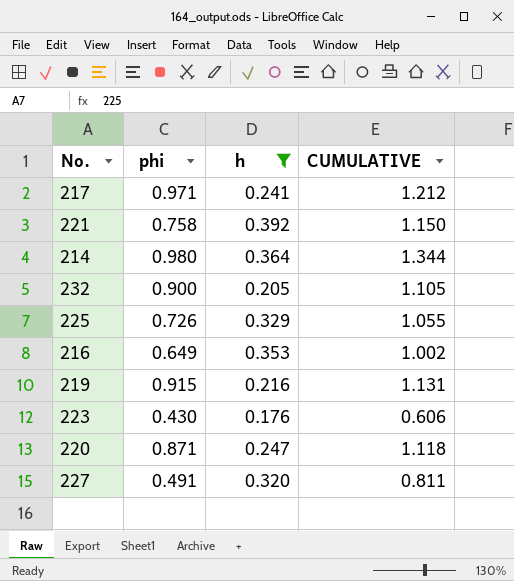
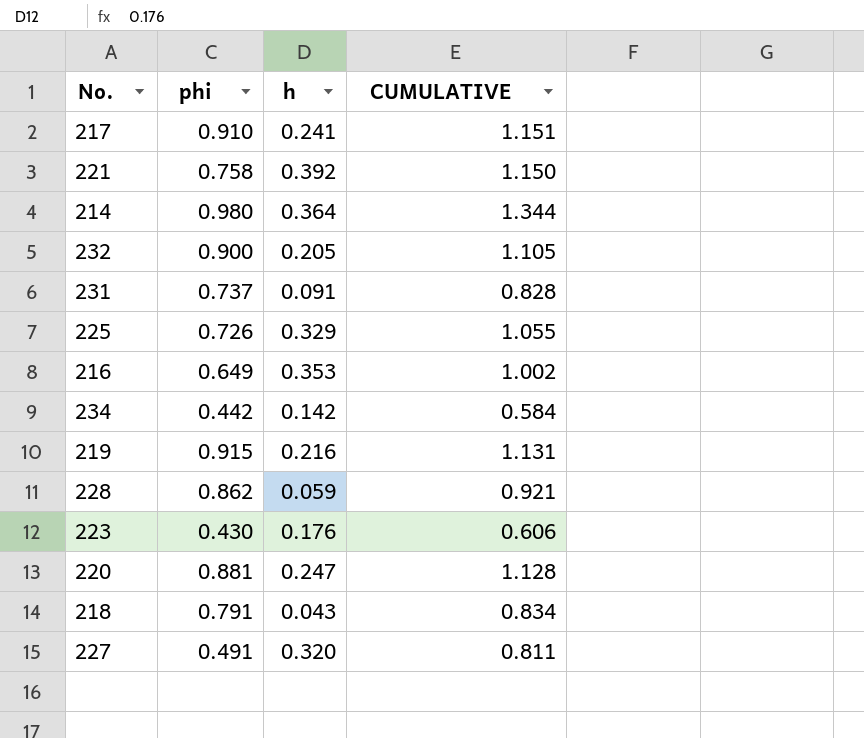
filter: h >= 0.176 -> none
217 | phi: 0.971 -> 0.910
217 | CUMULATIVE: 1.212 -> 1.151
220 | phi: 0.871 -> 0.881
220 | CUMULATIVE: 1.118 -> 1.128

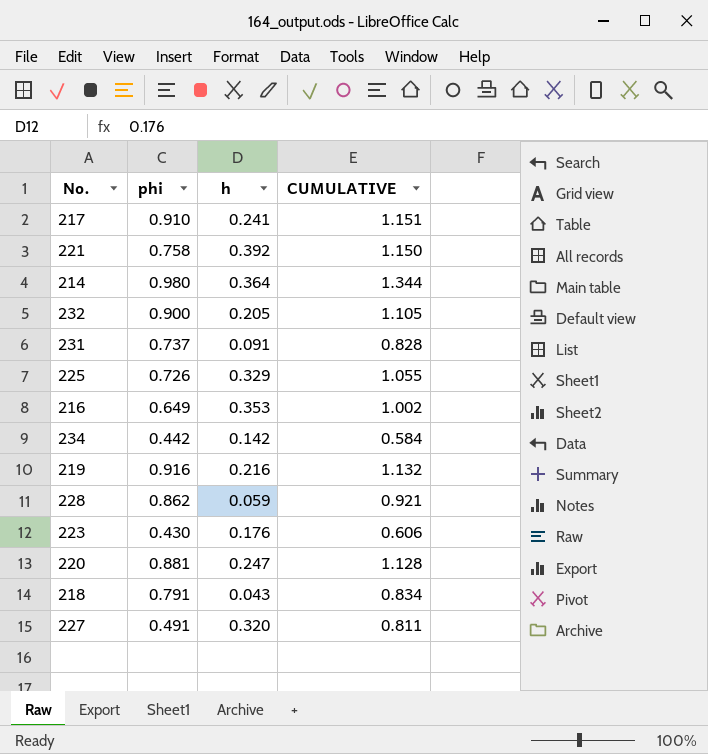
219 | phi: 0.915 -> 0.916
219 | CUMULATIVE: 1.131 -> 1.132

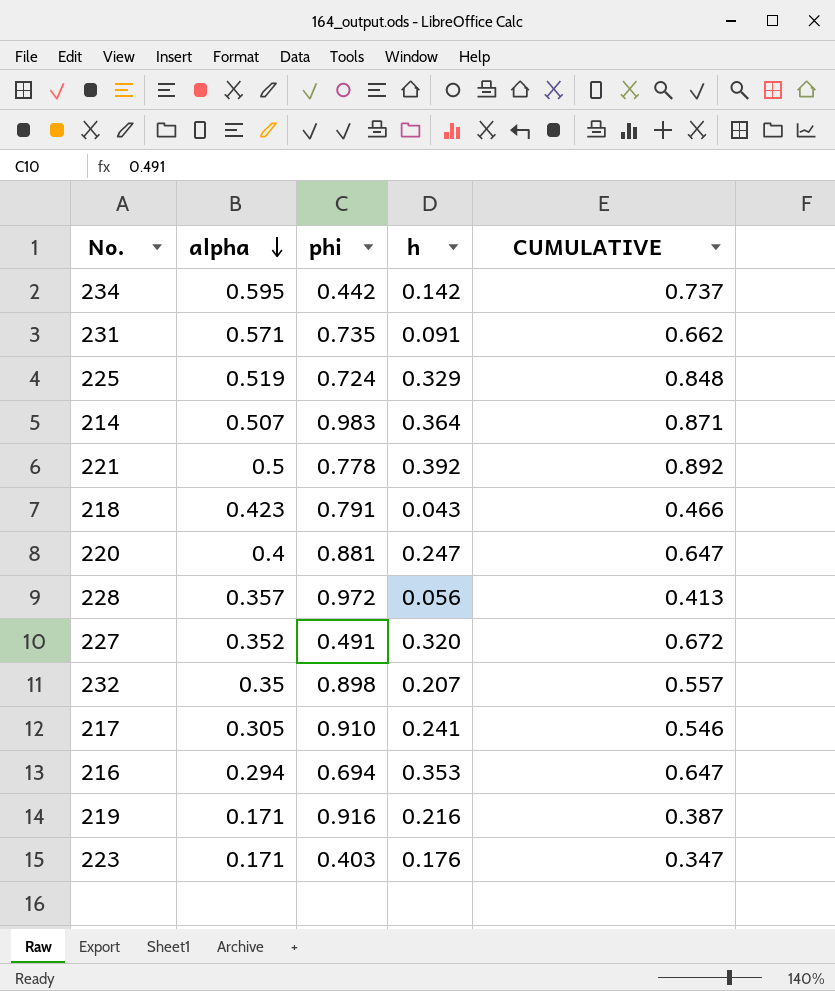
row order: none -> alpha descending
column alpha | position: none -> 2
column CUMULATIVE | formula: [phi] + [h] -> [alpha] + [h]
231 | phi: 0.737 -> 0.735
225 | phi: 0.726 -> 0.724
214 | phi: 0.980 -> 0.983
221 | phi: 0.758 -> 0.778
228 | phi: 0.862 -> 0.972
228 | h: 0.059 -> 0.056
232 | phi: 0.900 -> 0.898
232 | h: 0.205 -> 0.207
216 | phi: 0.649 -> 0.694
223 | phi: 0.430 -> 0.403

